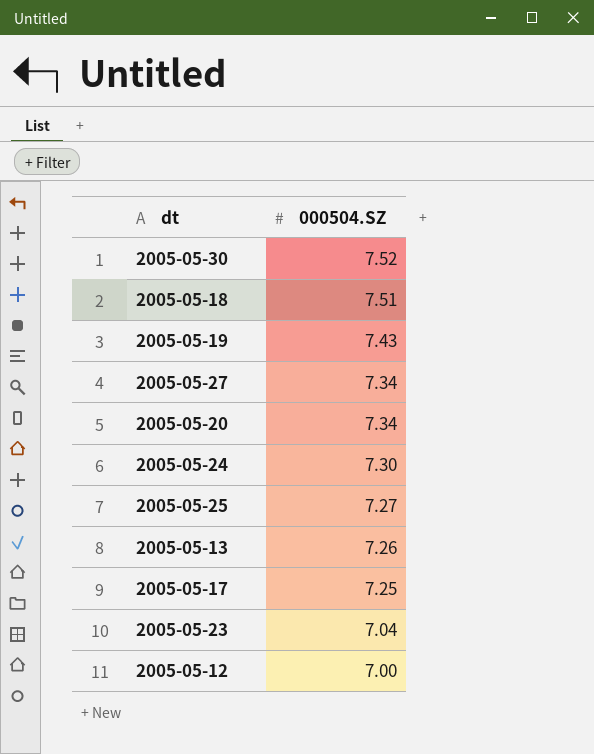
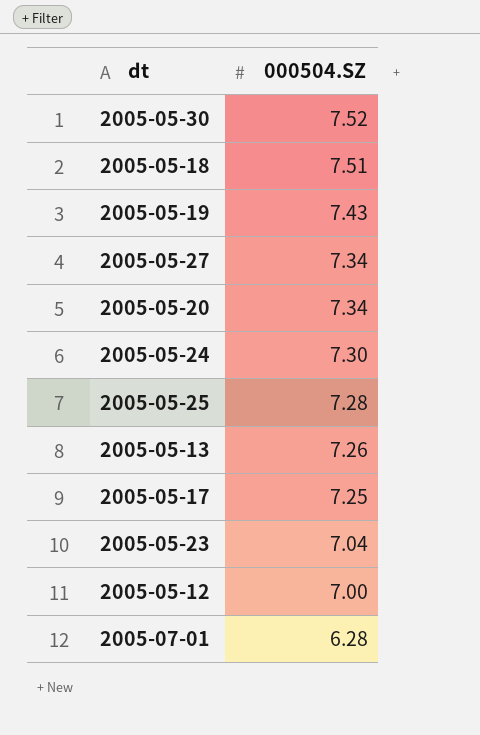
2005-05-25 | 000504.SZ: 7.27 -> 7.28
row 2005-07-01: none -> 6.28

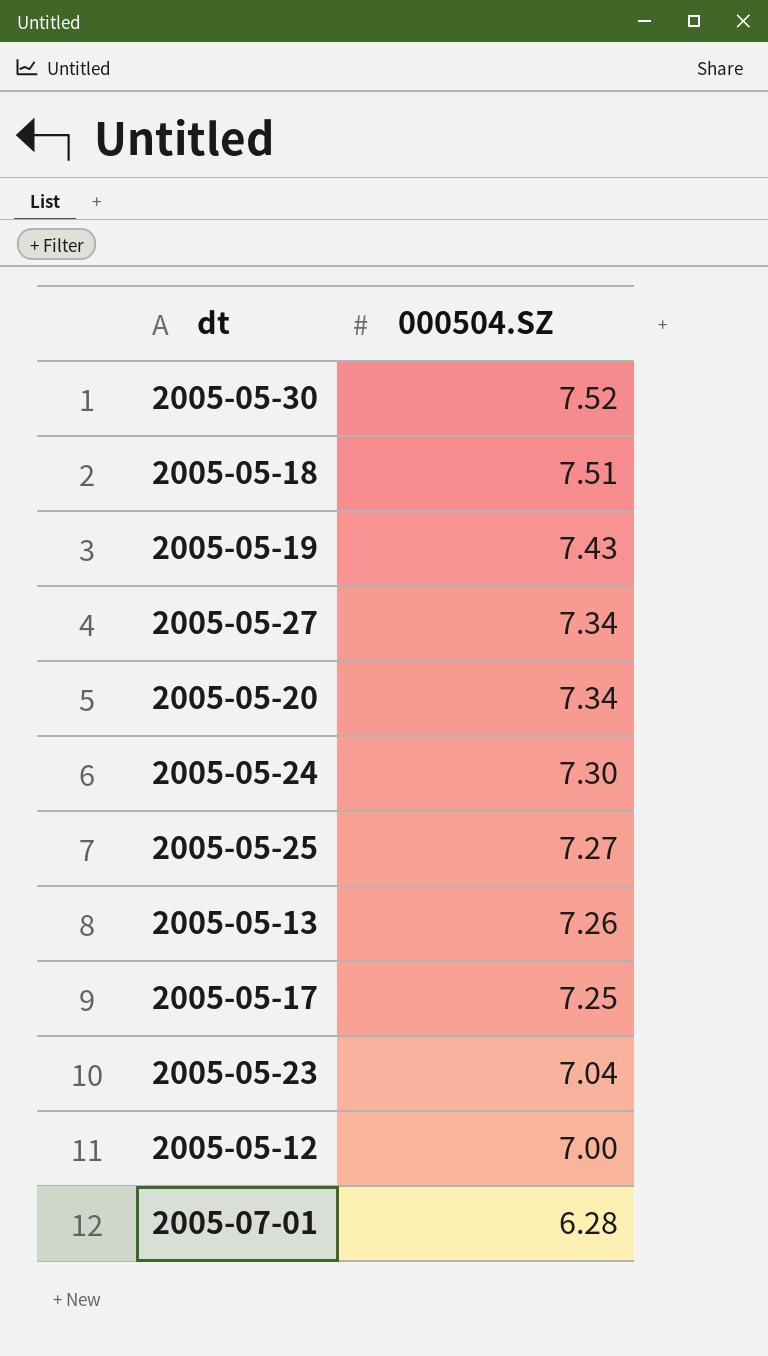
2005-05-25 | 000504.SZ: 7.28 -> 7.27

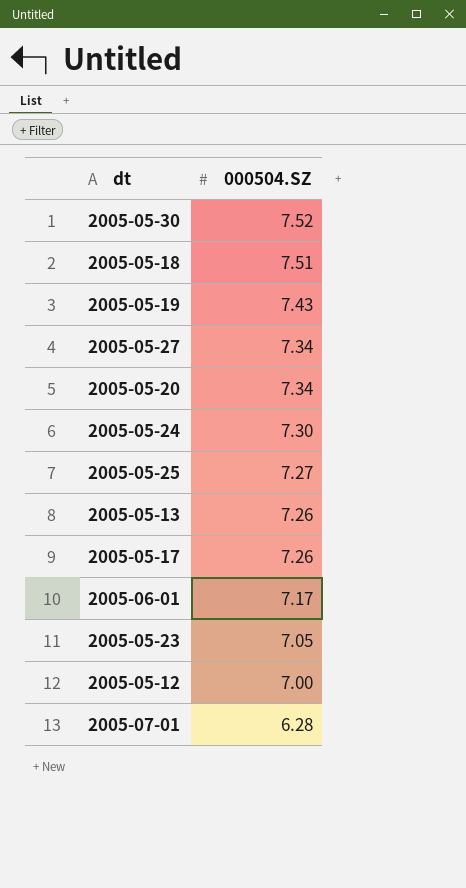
2005-05-17 | 000504.SZ: 7.25 -> 7.26
row 2005-06-01: none -> 7.17
2005-05-23 | 000504.SZ: 7.04 -> 7.05

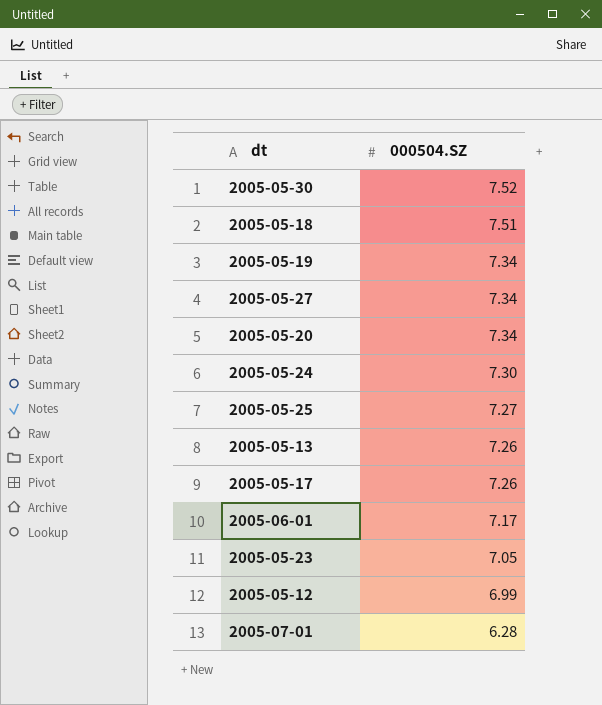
2005-05-19 | 000504.SZ: 7.43 -> 7.34
2005-05-12 | 000504.SZ: 7.00 -> 6.99

